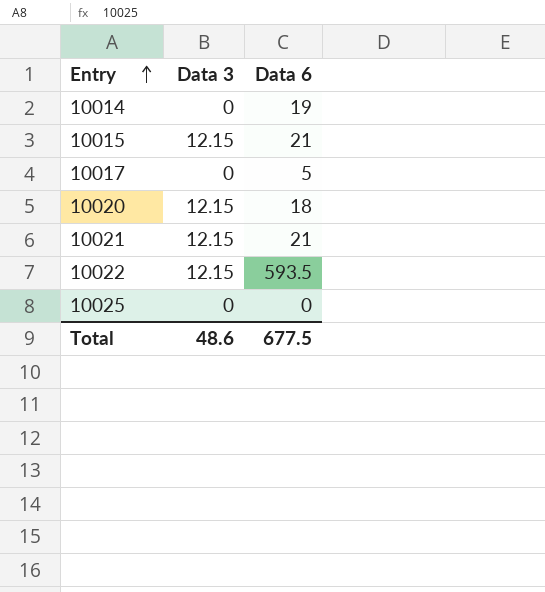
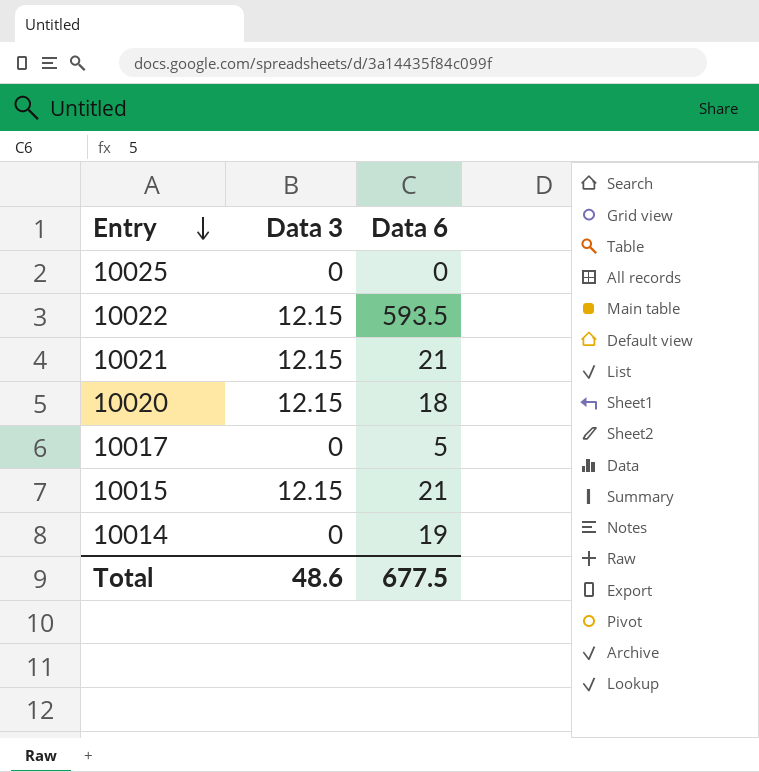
row order: Entry ascending -> Entry descending

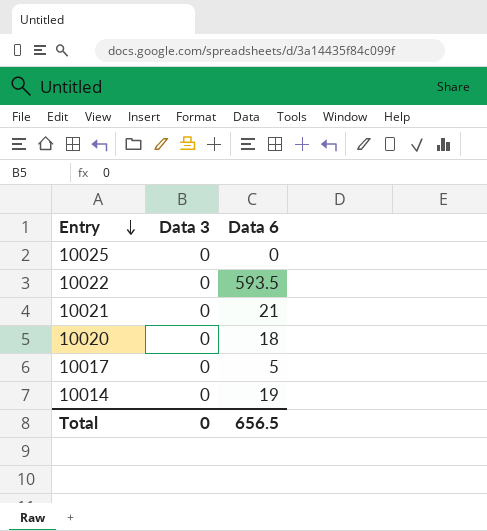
row 10015: 12.15 | 21 -> none
10022 | Data 3: 12.15 -> 0
10021 | Data 3: 12.15 -> 0
10020 | Data 3: 12.15 -> 0
Total | Data 3: 48.6 -> 0
Total | Data 6: 677.5 -> 656.5

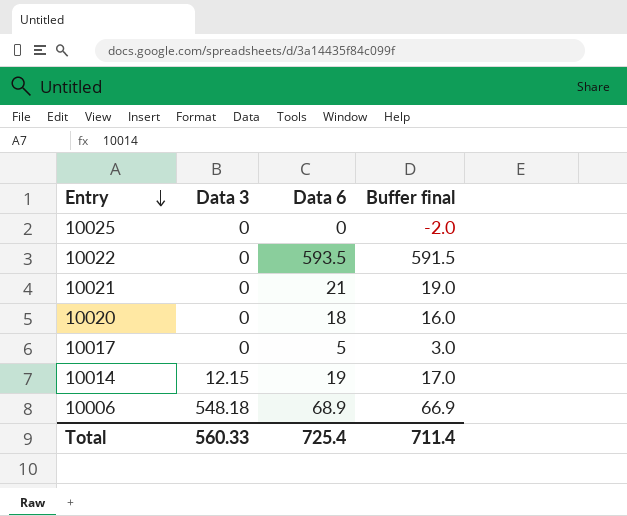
column Buffer final | formula: none -> [Data 6] - 2
10014 | Data 3: 0 -> 12.15
row 10006: none -> 548.18 | 68.9 | 66.9
Total | Data 3: 0 -> 560.33
Total | Data 6: 656.5 -> 725.4

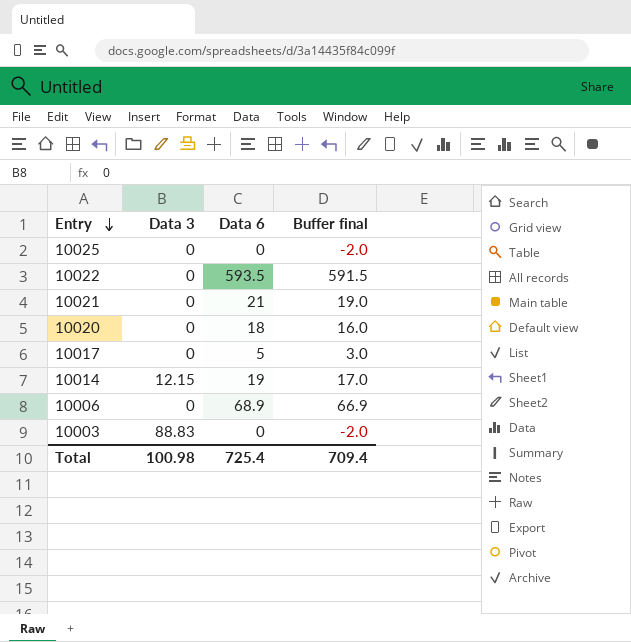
10006 | Data 3: 548.18 -> 0
row 10003: none -> 88.83 | 0 | -2.0
Total | Data 3: 560.33 -> 100.98
Total | Buffer final: 711.4 -> 709.4

